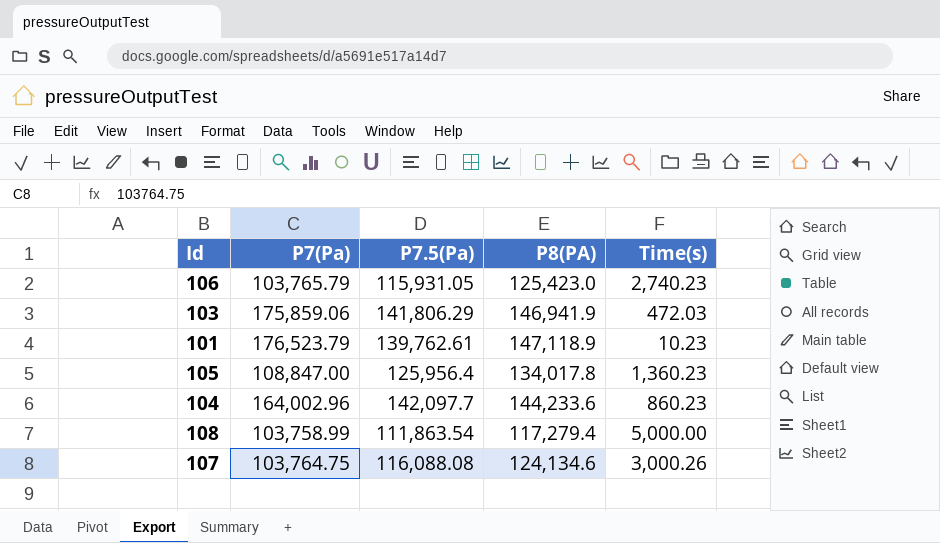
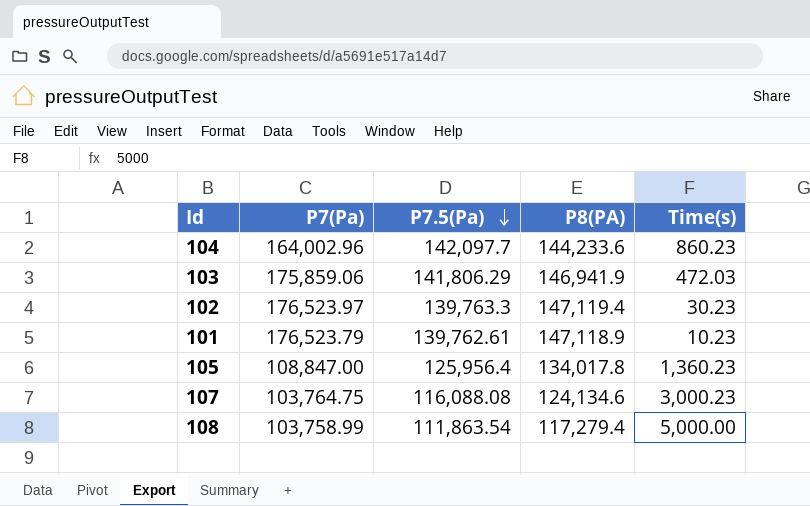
row order: none -> P7.5(Pa) descending
row 106: 103,765.79 | 115,931.05 | 125,423.0 | 2,740.23 -> none
row 102: none -> 176,523.97 | 139,763.3 | 147,119.4 | 30.23
107 | Time(s): 3,000.26 -> 3,000.23

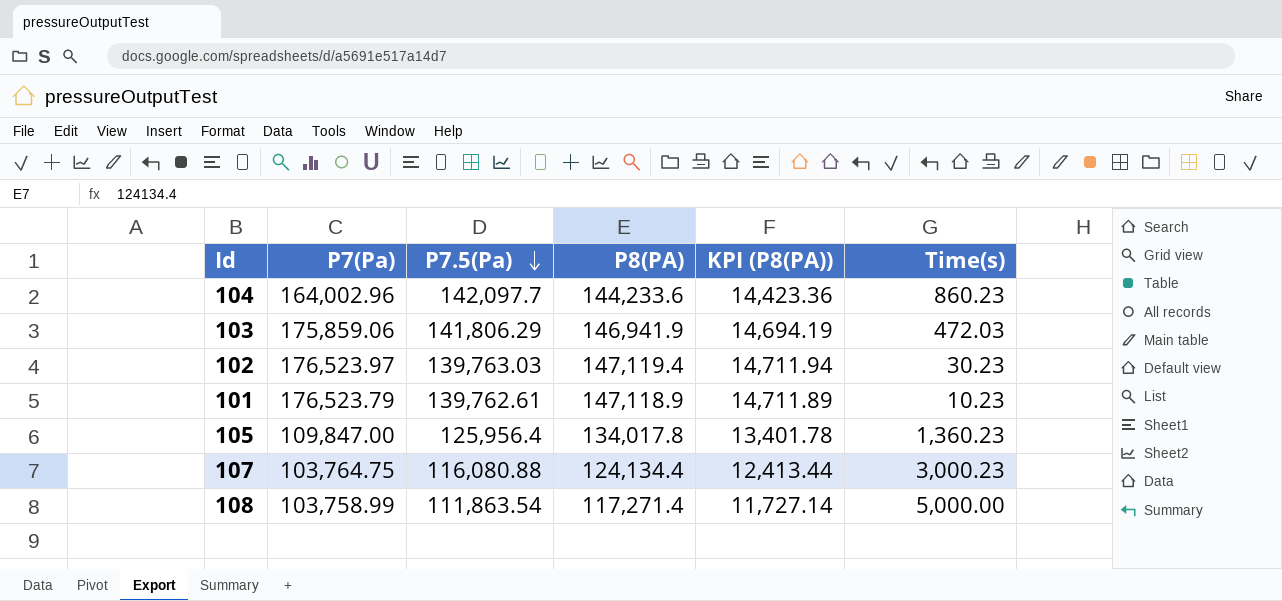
column KPI (P8(PA)) | formula: none -> [P8(PA)] * 0.1
102 | P7.5(Pa): 139,763.3 -> 139,763.03
105 | P7(Pa): 108,847.00 -> 109,847.00
107 | P7.5(Pa): 116,088.08 -> 116,080.88
107 | P8(PA): 124,134.6 -> 124,134.4
108 | P8(PA): 117,279.4 -> 117,271.4

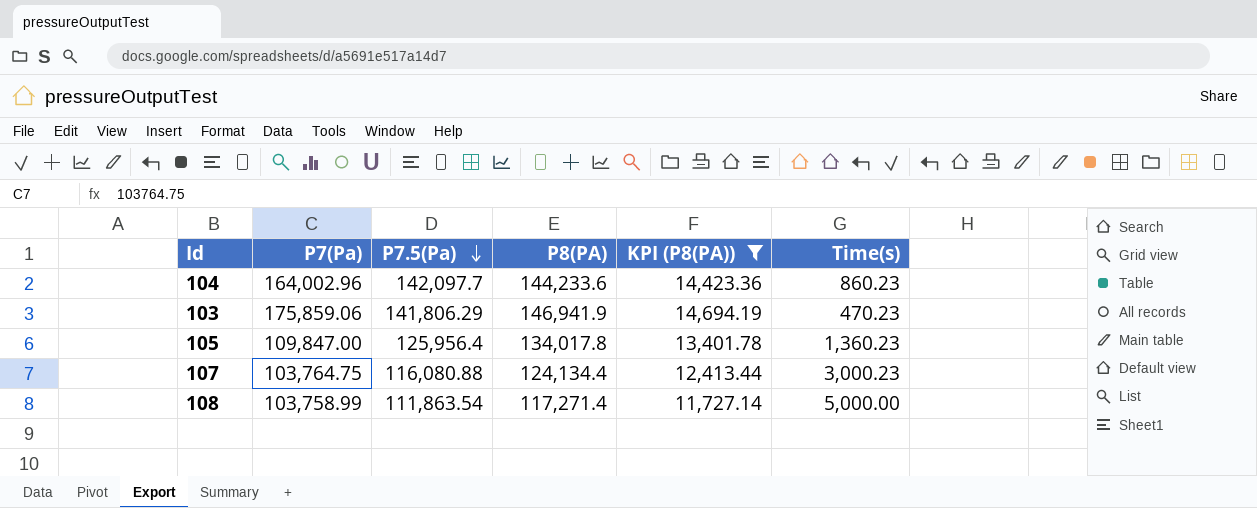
filter: none -> KPI (P8(PA)) <= 14,694.19
103 | Time(s): 472.03 -> 470.23

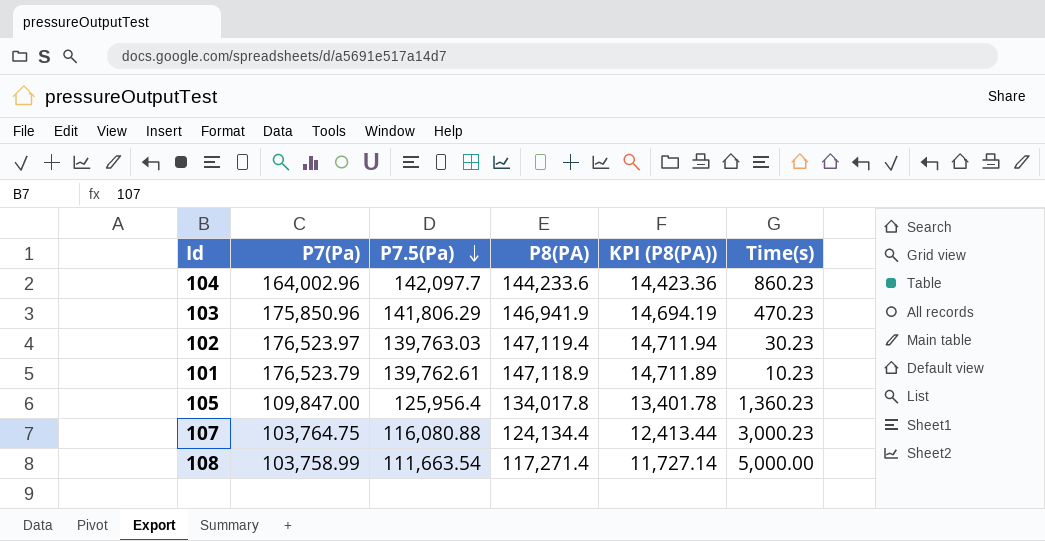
filter: KPI (P8(PA)) <= 14,694.19 -> none
103 | P7(Pa): 175,859.06 -> 175,850.96
108 | P7.5(Pa): 111,863.54 -> 111,663.54

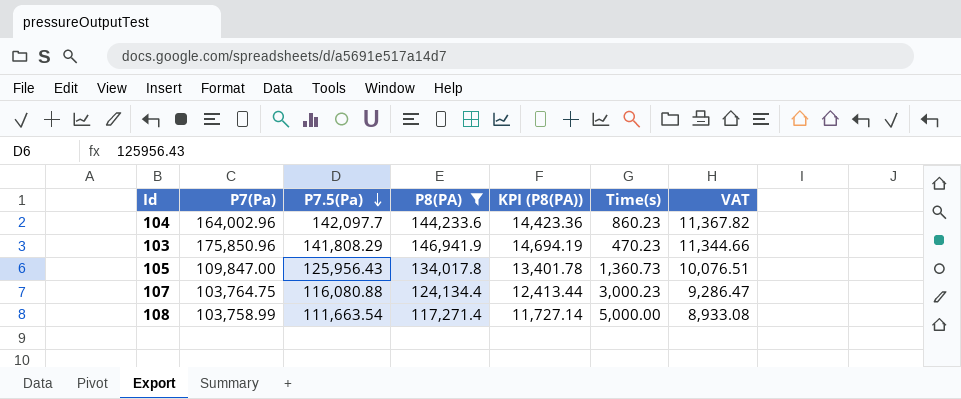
filter: none -> P8(PA) <= 146,941.9
column VAT | formula: none -> [P7.5(Pa)] * 0.08
103 | P7.5(Pa): 141,806.29 -> 141,808.29
105 | P7.5(Pa): 125,956.4 -> 125,956.43
105 | Time(s): 1,360.23 -> 1,360.73

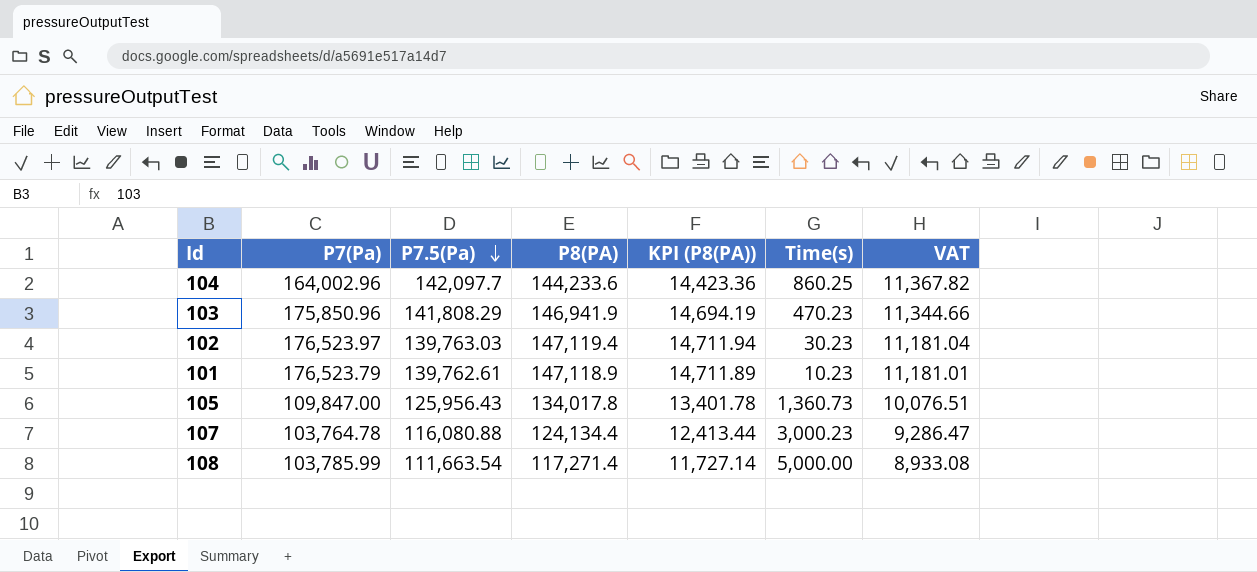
filter: P8(PA) <= 146,941.9 -> none
104 | Time(s): 860.23 -> 860.25
107 | P7(Pa): 103,764.75 -> 103,764.78
108 | P7(Pa): 103,758.99 -> 103,785.99

